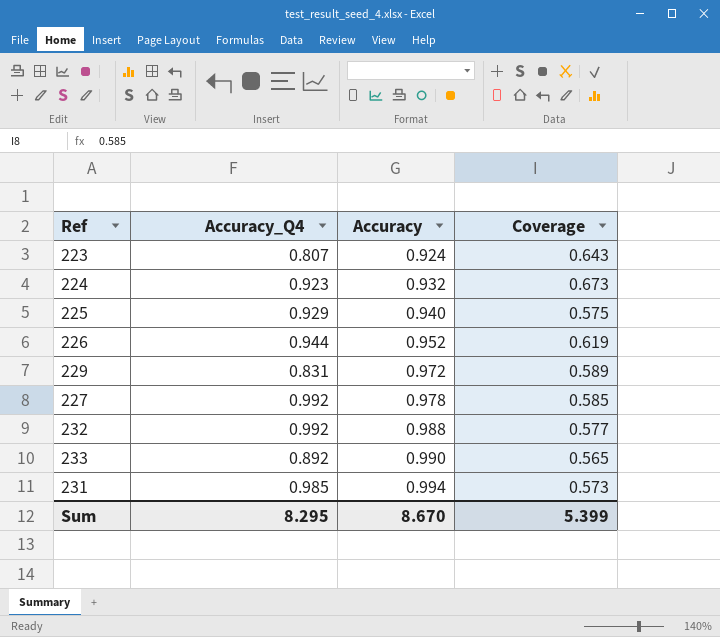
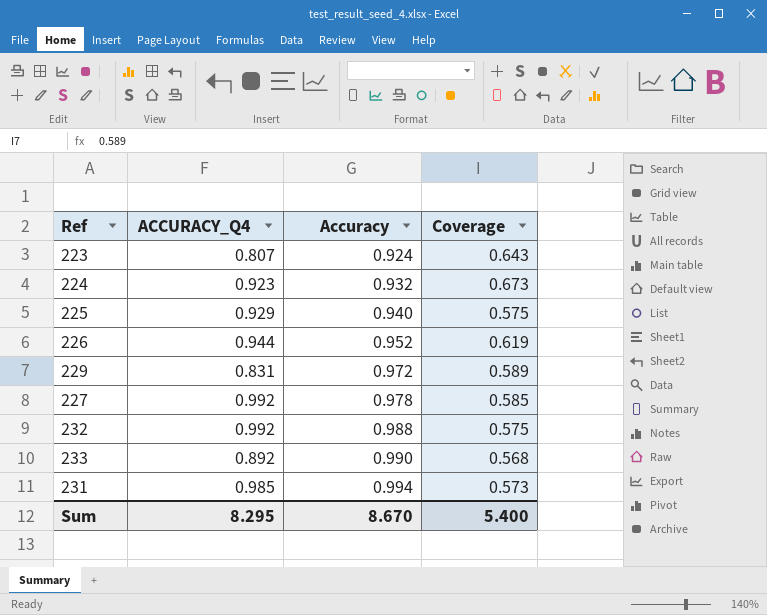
column name: Accuracy_Q4 -> ACCURACY_Q4
232 | Coverage: 0.577 -> 0.575
233 | Coverage: 0.565 -> 0.568
Sum | Coverage: 5.399 -> 5.400

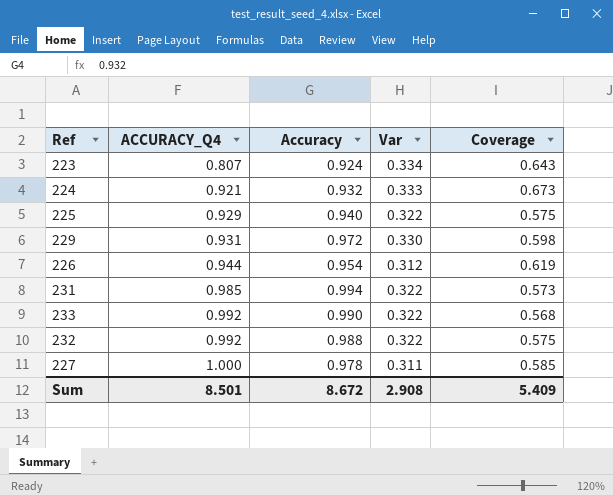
row order: Accuracy ascending -> ACCURACY_Q4 ascending
column Var | position: none -> 4
224 | ACCURACY_Q4: 0.923 -> 0.921
229 | ACCURACY_Q4: 0.831 -> 0.931
229 | Coverage: 0.589 -> 0.598
226 | Accuracy: 0.952 -> 0.954
233 | ACCURACY_Q4: 0.892 -> 0.992
227 | ACCURACY_Q4: 0.992 -> 1.000
Sum | ACCURACY_Q4: 8.295 -> 8.501
Sum | Accuracy: 8.670 -> 8.672
Sum | Coverage: 5.400 -> 5.409

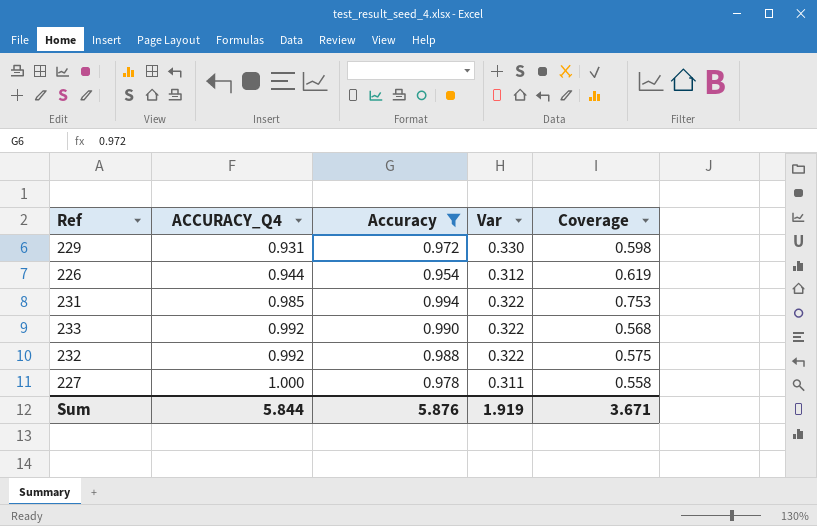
filter: none -> Accuracy >= 0.954
231 | Coverage: 0.573 -> 0.753
227 | Coverage: 0.585 -> 0.558
Sum | ACCURACY_Q4: 8.501 -> 5.844
Sum | Accuracy: 8.672 -> 5.876
Sum | Var: 2.908 -> 1.919
Sum | Coverage: 5.409 -> 3.671

